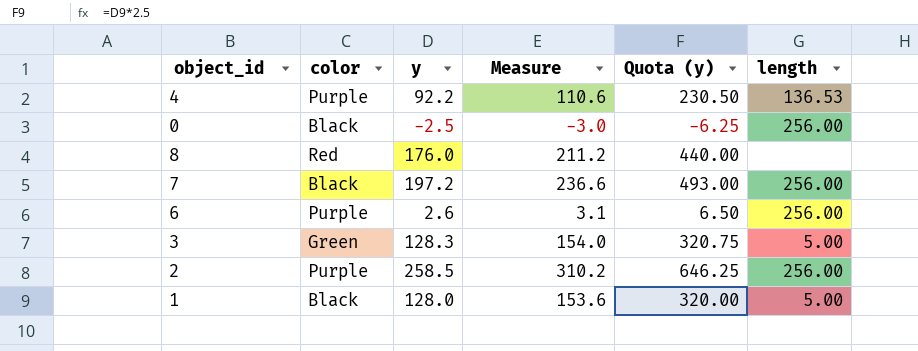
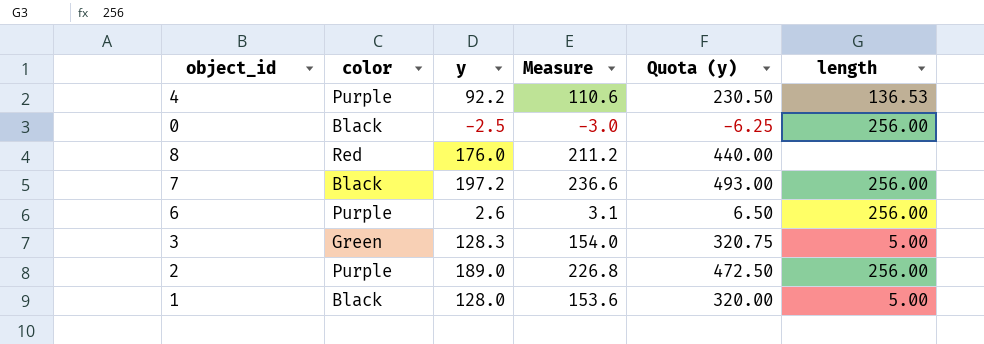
2 | y: 258.5 -> 189.0
2 | Measure: 310.2 -> 226.8
2 | Quota (y): 646.25 -> 472.50

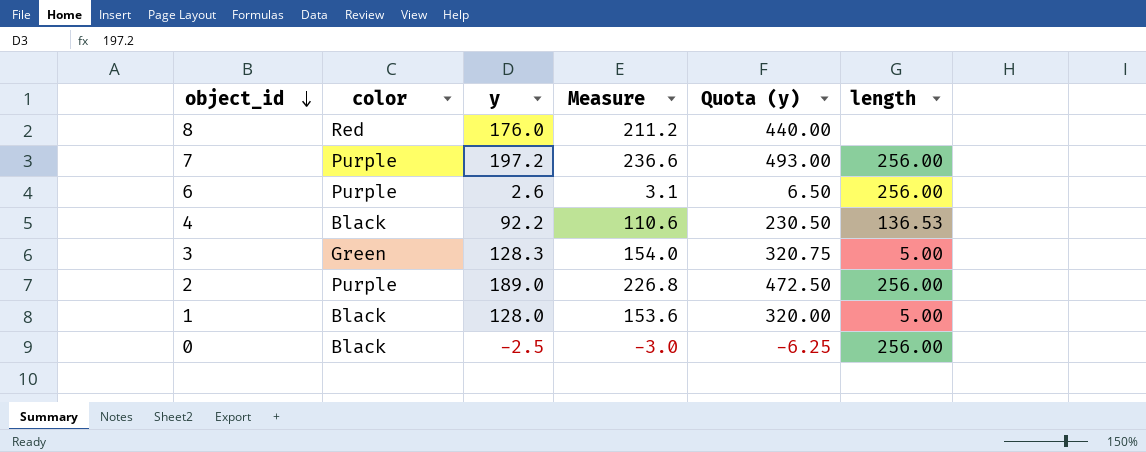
row order: none -> object_id descending
7 | color: Black -> Purple
4 | color: Purple -> Black

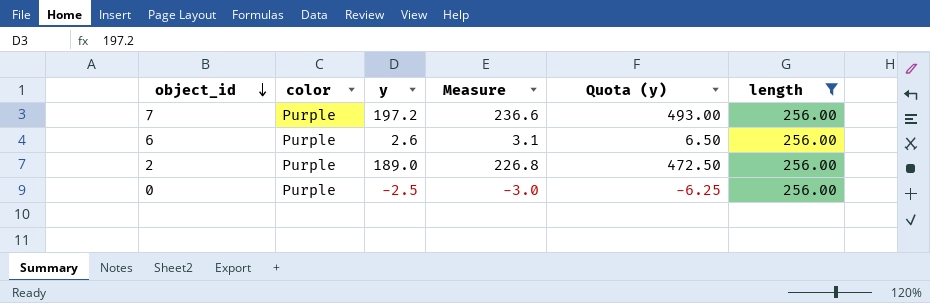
filter: none -> length = 256.00
0 | color: Black -> Purple

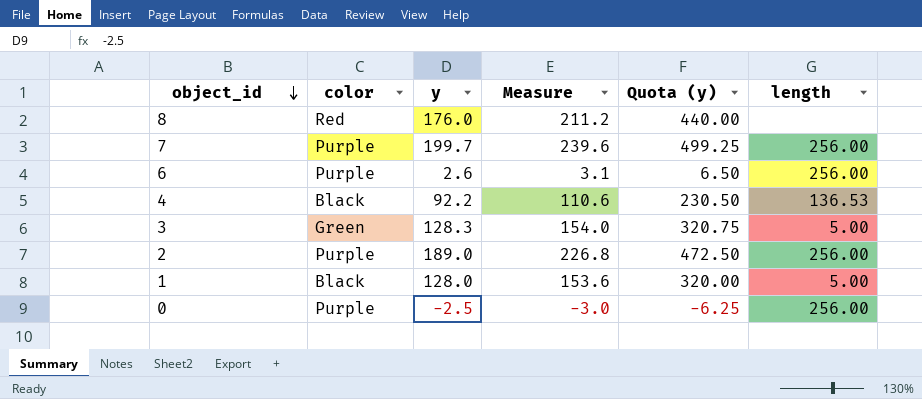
filter: length = 256.00 -> none
7 | y: 197.2 -> 199.7
7 | Measure: 236.6 -> 239.6
7 | Quota (y): 493.00 -> 499.25

